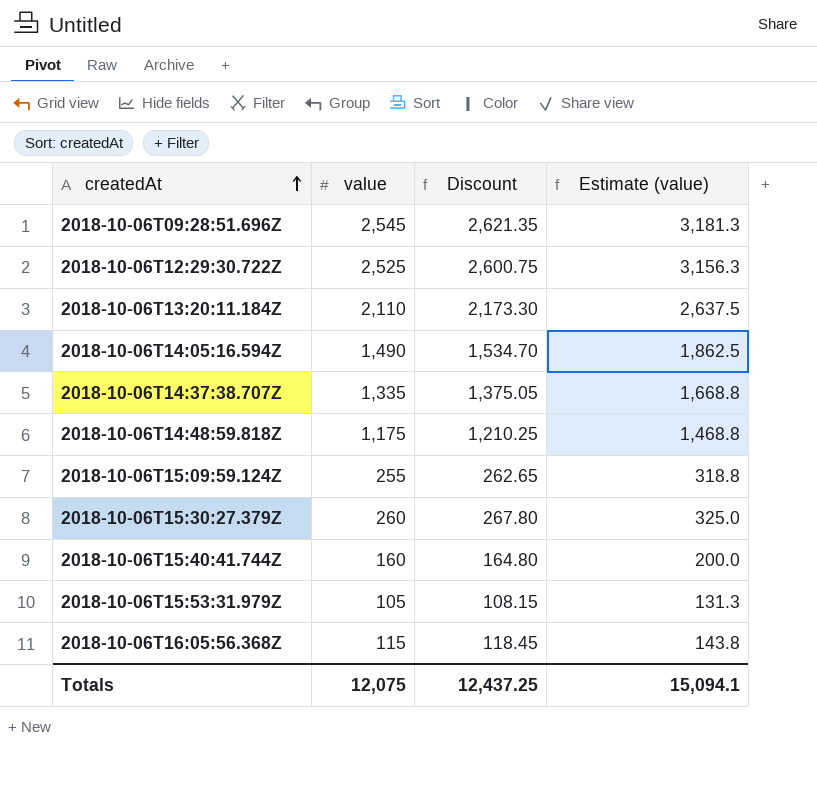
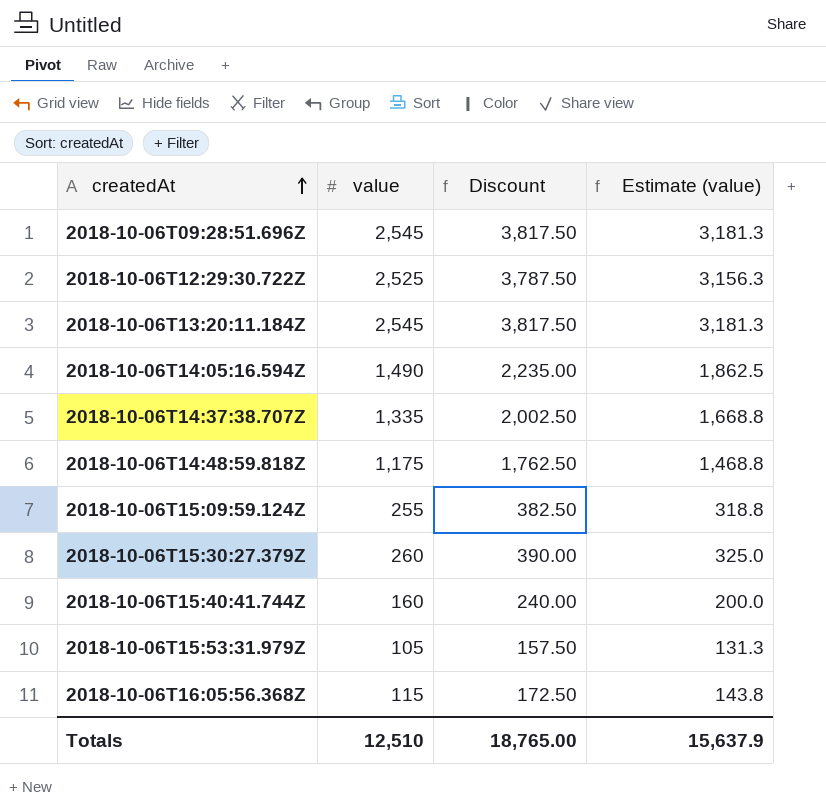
column Discount | formula: [value] * 1.03 -> [value] * 1.5
2018-10-06T13:20:11.184Z | value: 2,110 -> 2,545
2018-10-06T13:20:11.184Z | Estimate (value): 2,637.5 -> 3,181.3
Totals | value: 12,075 -> 12,510
Totals | Discount: 12,437.25 -> 18,765.00
Totals | Estimate (value): 15,094.1 -> 15,637.9

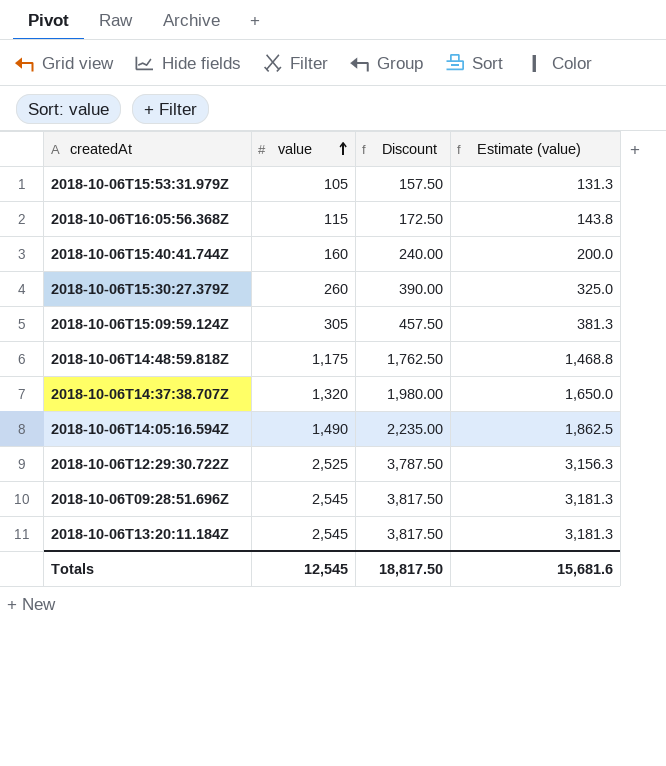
row order: createdAt ascending -> value ascending
2018-10-06T15:09:59.124Z | value: 255 -> 305
2018-10-06T15:09:59.124Z | Discount: 382.50 -> 457.50
2018-10-06T15:09:59.124Z | Estimate (value): 318.8 -> 381.3
2018-10-06T14:37:38.707Z | value: 1,335 -> 1,320
2018-10-06T14:37:38.707Z | Discount: 2,002.50 -> 1,980.00
2018-10-06T14:37:38.707Z | Estimate (value): 1,668.8 -> 1,650.0
Totals | value: 12,510 -> 12,545
Totals | Discount: 18,765.00 -> 18,817.50
Totals | Estimate (value): 15,637.9 -> 15,681.6

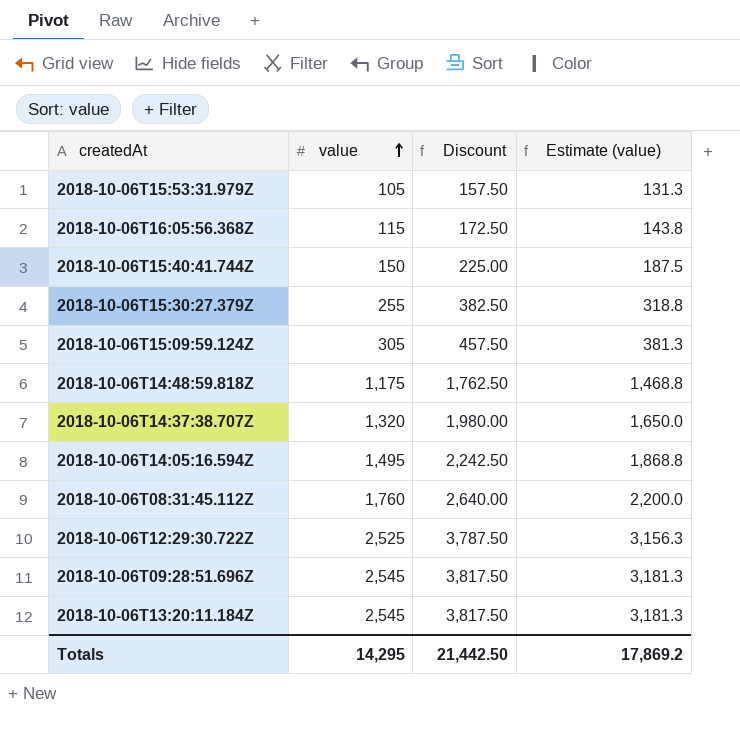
2018-10-06T15:40:41.744Z | value: 160 -> 150
2018-10-06T15:40:41.744Z | Discount: 240.00 -> 225.00
2018-10-06T15:40:41.744Z | Estimate (value): 200.0 -> 187.5
2018-10-06T15:30:27.379Z | value: 260 -> 255
2018-10-06T15:30:27.379Z | Discount: 390.00 -> 382.50
2018-10-06T15:30:27.379Z | Estimate (value): 325.0 -> 318.8
2018-10-06T14:05:16.594Z | value: 1,490 -> 1,495
2018-10-06T14:05:16.594Z | Discount: 2,235.00 -> 2,242.50
2018-10-06T14:05:16.594Z | Estimate (value): 1,862.5 -> 1,868.8
row 2018-10-06T08:31:45.112Z: none -> 1,760 | 2,640.00 | 2,200.0
Totals | value: 12,545 -> 14,295
Totals | Discount: 18,817.50 -> 21,442.50
Totals | Estimate (value): 15,681.6 -> 17,869.2

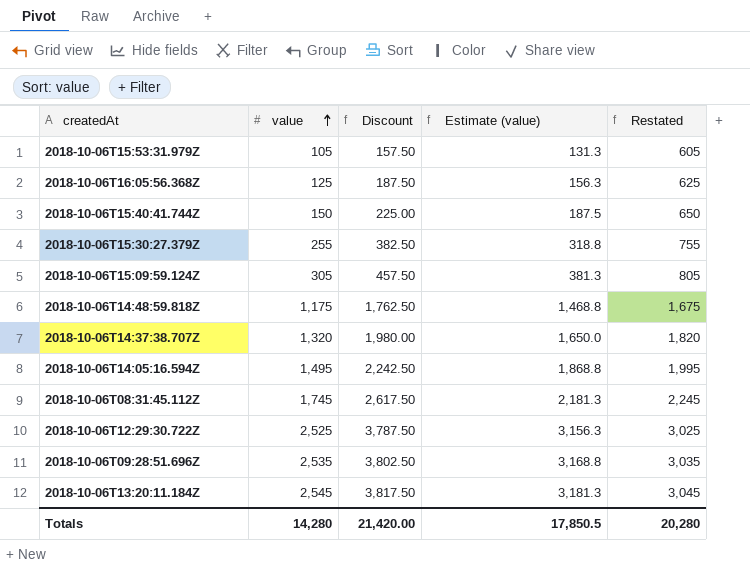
column Restated | formula: none -> [value] + 500
2018-10-06T16:05:56.368Z | value: 115 -> 125
2018-10-06T16:05:56.368Z | Discount: 172.50 -> 187.50
2018-10-06T16:05:56.368Z | Estimate (value): 143.8 -> 156.3
2018-10-06T08:31:45.112Z | value: 1,760 -> 1,745
2018-10-06T08:31:45.112Z | Discount: 2,640.00 -> 2,617.50
2018-10-06T08:31:45.112Z | Estimate (value): 2,200.0 -> 2,181.3
2018-10-06T09:28:51.696Z | value: 2,545 -> 2,535
2018-10-06T09:28:51.696Z | Discount: 3,817.50 -> 3,802.50
2018-10-06T09:28:51.696Z | Estimate (value): 3,181.3 -> 3,168.8
Totals | value: 14,295 -> 14,280
Totals | Discount: 21,442.50 -> 21,420.00
Totals | Estimate (value): 17,869.2 -> 17,850.5

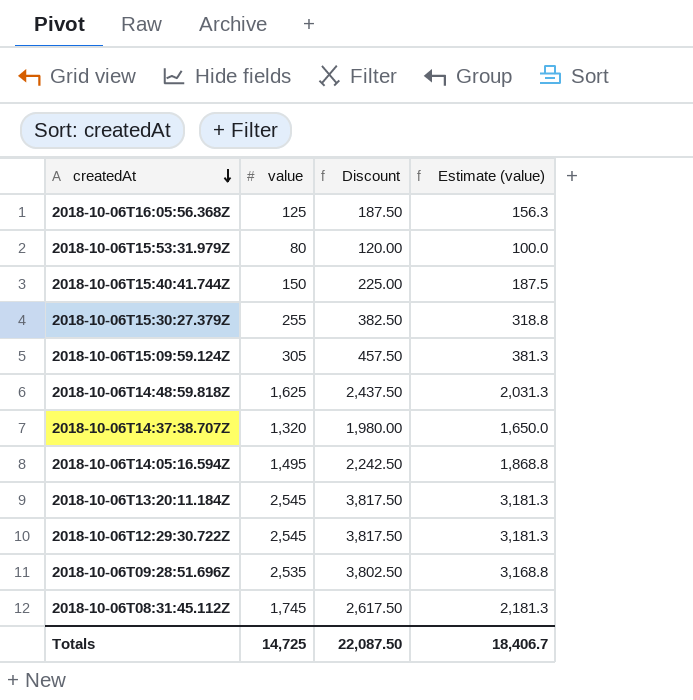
row order: value ascending -> createdAt descending
column Restated | formula: [value] + 500 -> none
2018-10-06T15:53:31.979Z | value: 105 -> 80
2018-10-06T15:53:31.979Z | Discount: 157.50 -> 120.00
2018-10-06T15:53:31.979Z | Estimate (value): 131.3 -> 100.0
2018-10-06T14:48:59.818Z | value: 1,175 -> 1,625
2018-10-06T14:48:59.818Z | Discount: 1,762.50 -> 2,437.50
2018-10-06T14:48:59.818Z | Estimate (value): 1,468.8 -> 2,031.3
2018-10-06T12:29:30.722Z | value: 2,525 -> 2,545
2018-10-06T12:29:30.722Z | Discount: 3,787.50 -> 3,817.50
2018-10-06T12:29:30.722Z | Estimate (value): 3,156.3 -> 3,181.3
Totals | value: 14,280 -> 14,725
Totals | Discount: 21,420.00 -> 22,087.50
Totals | Estimate (value): 17,850.5 -> 18,406.7

